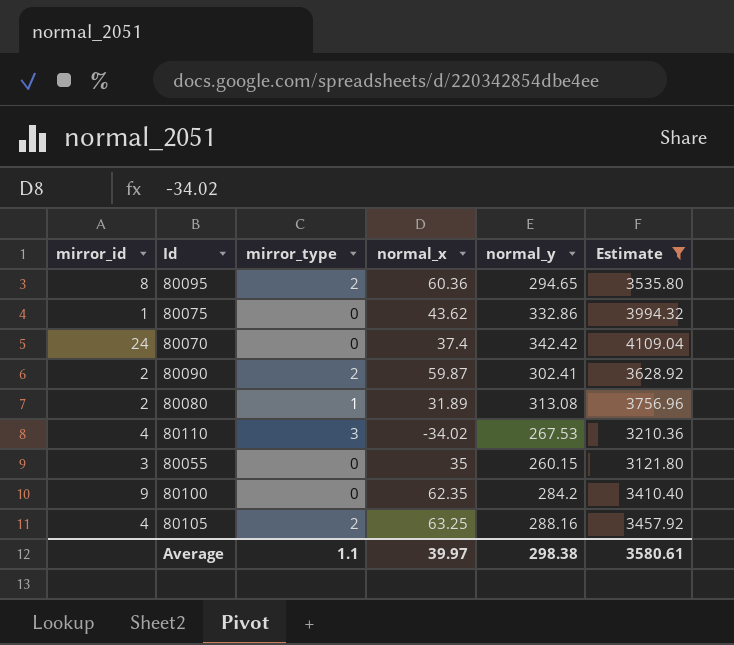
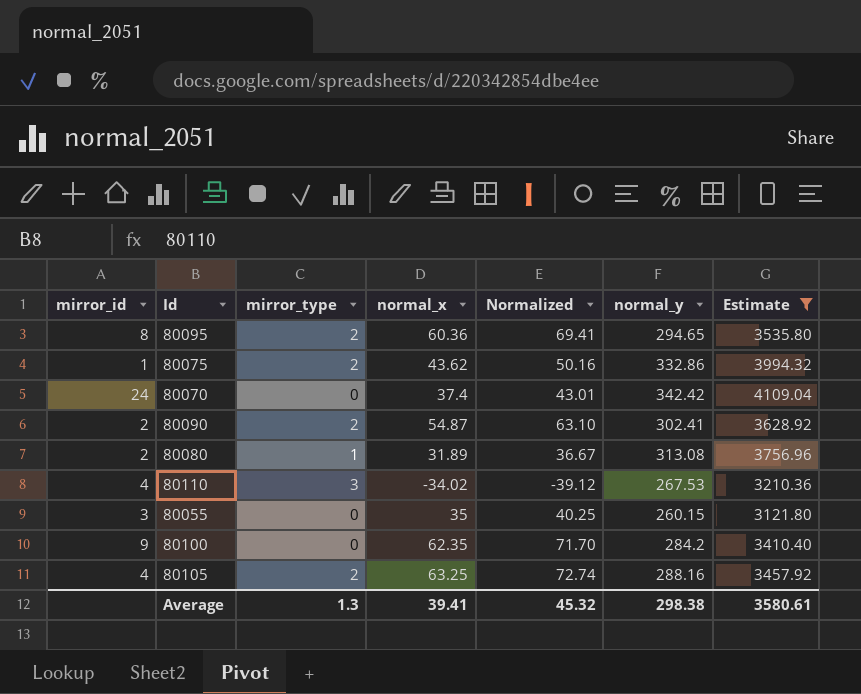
column Normalized | formula: none -> [normal_x] * 1.15
80075 | mirror_type: 0 -> 2
80090 | normal_x: 59.87 -> 54.87
Average | mirror_type: 1.1 -> 1.3
Average | normal_x: 39.97 -> 39.41

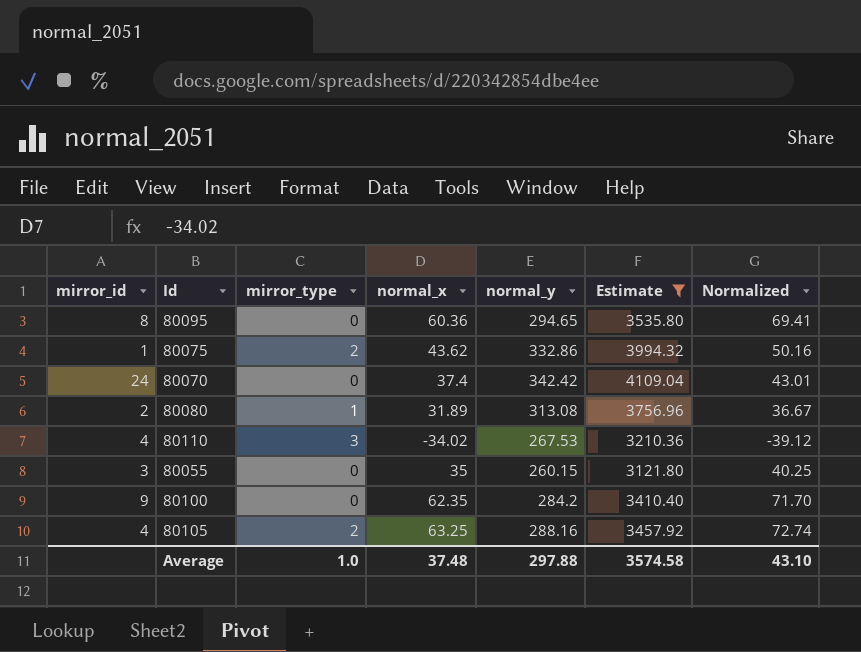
column Normalized | position: 5 -> 7
row 80090: 2 | 2 | 54.87 | 63.10 | 302.41 | 3628.92 -> none
80095 | mirror_type: 2 -> 0
Average | mirror_type: 1.3 -> 1.0
Average | normal_x: 39.41 -> 37.48
Average | normal_y: 298.38 -> 297.88
Average | Estimate: 3580.61 -> 3574.58
Average | Normalized: 45.32 -> 43.10

